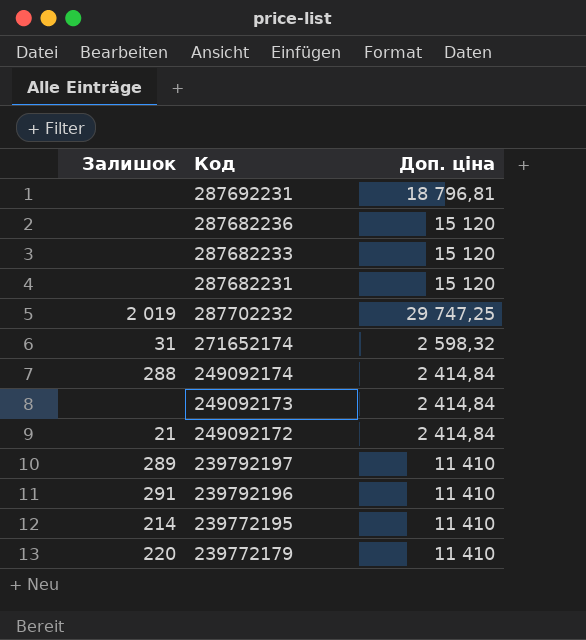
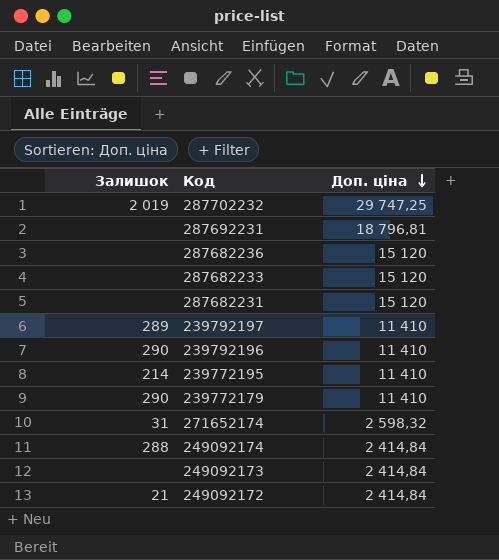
row order: none -> Доп. ціна descending
239792196 | Залишок: 291 -> 290
239772179 | Залишок: 220 -> 290

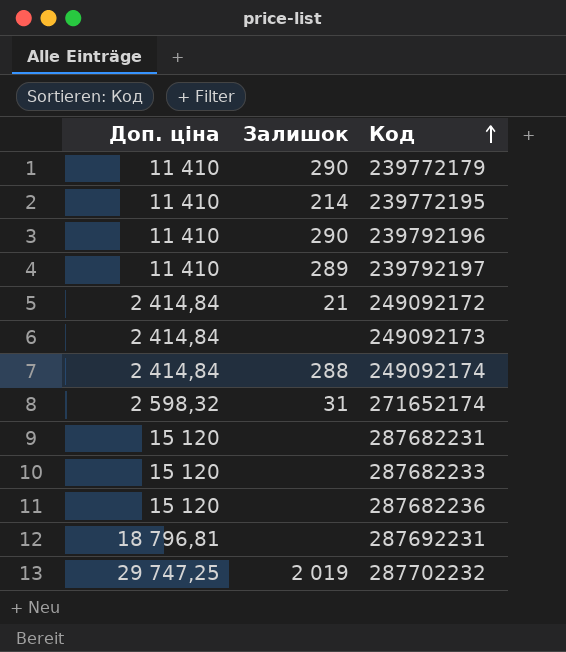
row order: Доп. ціна descending -> Код ascending
column Доп. ціна | position: 3 -> 1

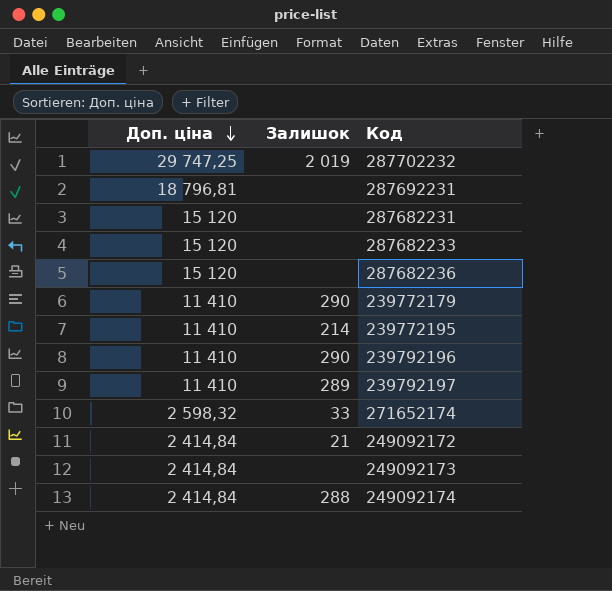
row order: Код ascending -> Доп. ціна descending
271652174 | Залишок: 31 -> 33

